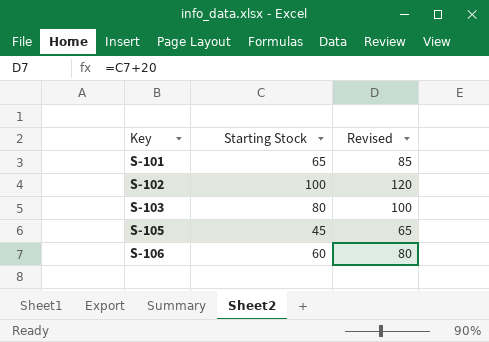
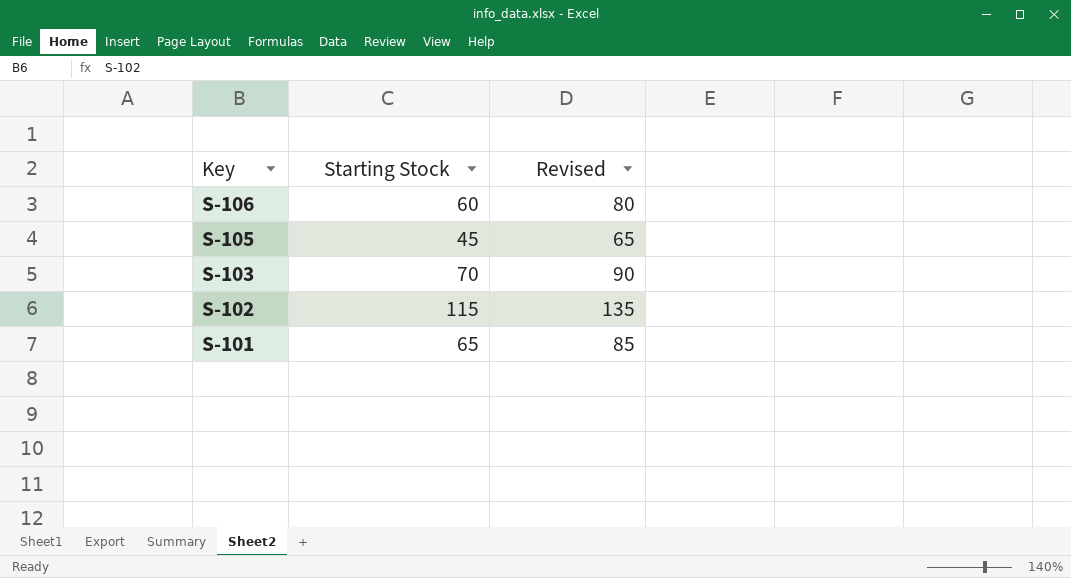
row order: Key ascending -> Key descending
S-103 | Starting Stock: 80 -> 70
S-103 | Revised: 100 -> 90
S-102 | Starting Stock: 100 -> 115
S-102 | Revised: 120 -> 135

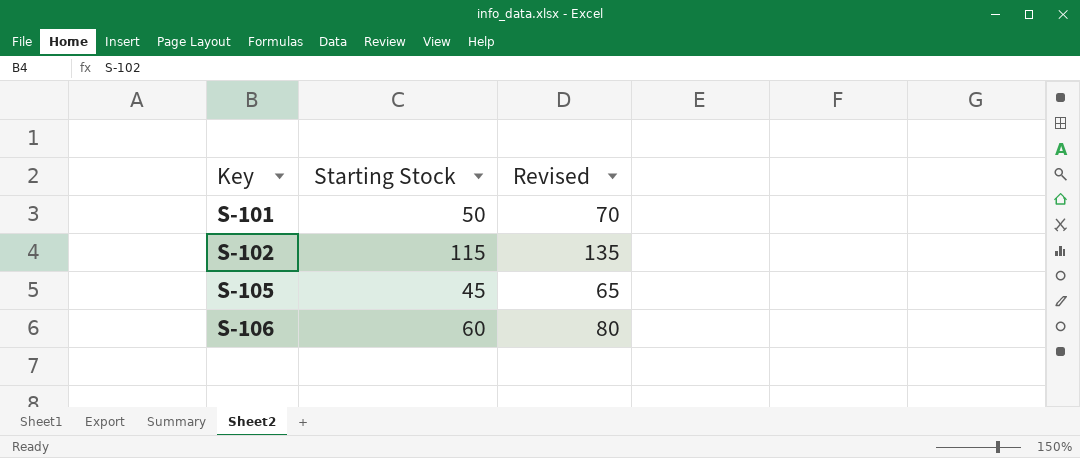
row order: Key descending -> Key ascending
row S-103: 70 | 90 -> none
S-101 | Starting Stock: 65 -> 50
S-101 | Revised: 85 -> 70

